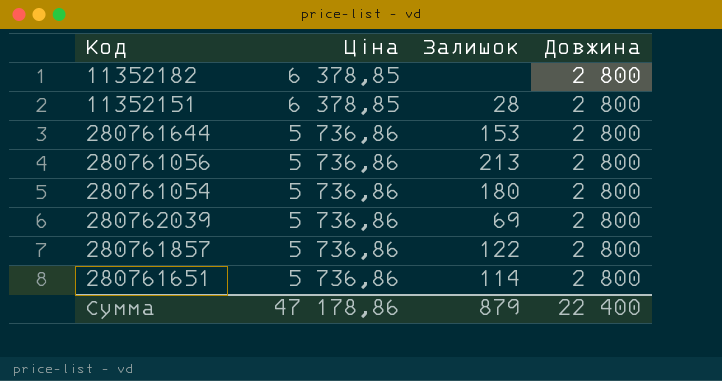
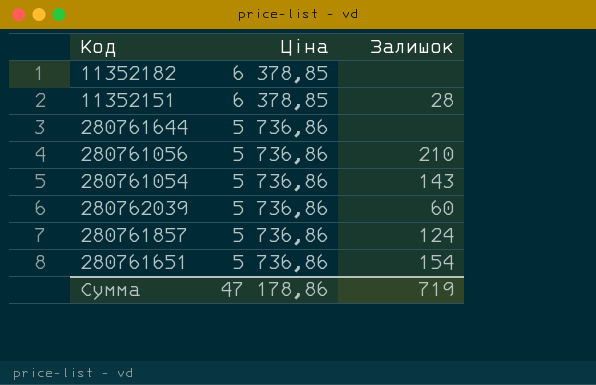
column Довжина | position: 4 -> none
280761644 | Залишок: 153 -> none
280761056 | Залишок: 213 -> 210
280761054 | Залишок: 180 -> 143
280762039 | Залишок: 69 -> 60
280761857 | Залишок: 122 -> 124
280761651 | Залишок: 114 -> 154
Сумма | Залишок: 879 -> 719

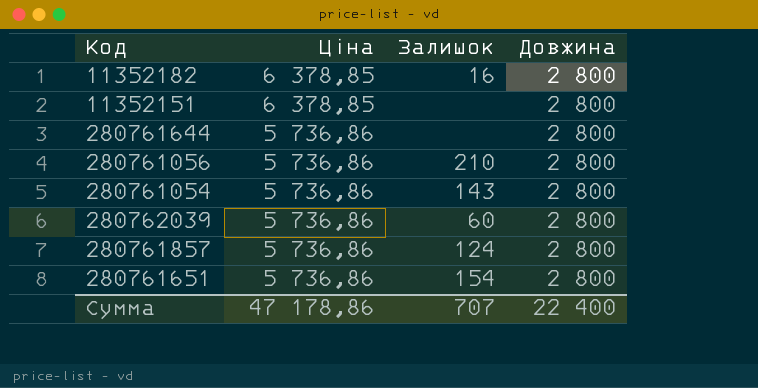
column Довжина | position: none -> 4
11352182 | Залишок: none -> 16
11352151 | Залишок: 28 -> none
Сумма | Залишок: 719 -> 707

